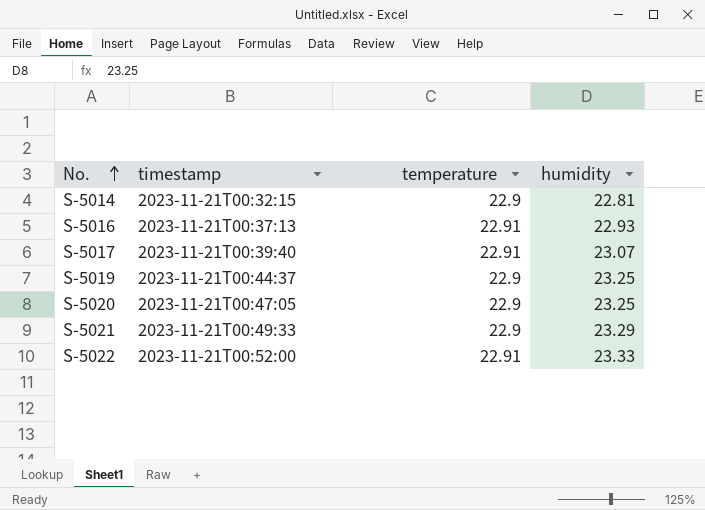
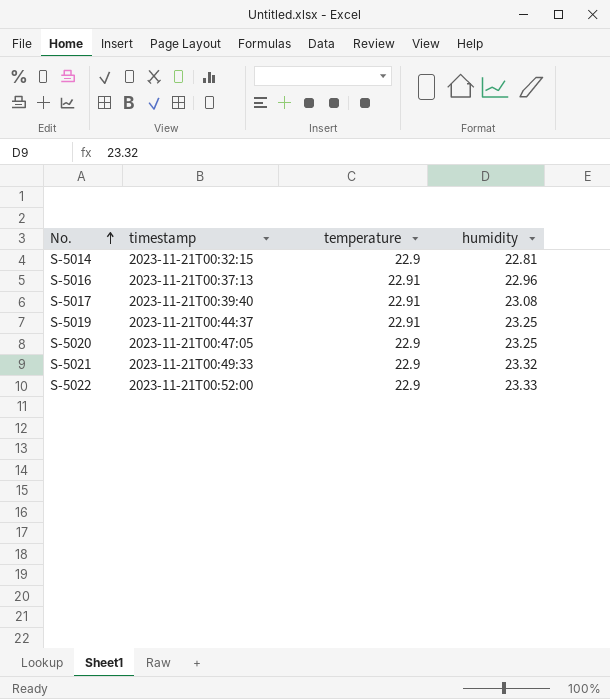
S-5016 | humidity: 22.93 -> 22.96
S-5017 | humidity: 23.07 -> 23.08
S-5019 | temperature: 22.9 -> 22.91
S-5021 | humidity: 23.29 -> 23.32
S-5022 | temperature: 22.91 -> 22.9

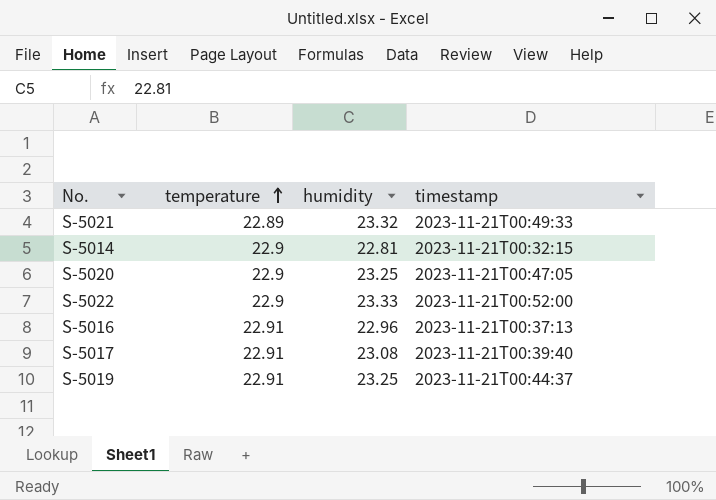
row order: No. ascending -> temperature ascending
column timestamp | position: 2 -> 4
S-5021 | temperature: 22.9 -> 22.89

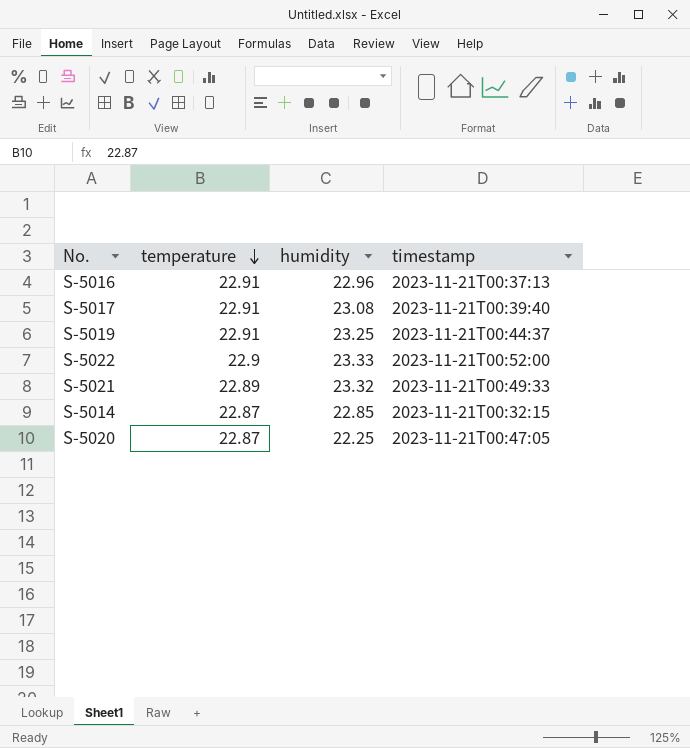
row order: temperature ascending -> temperature descending
S-5014 | temperature: 22.9 -> 22.87
S-5014 | humidity: 22.81 -> 22.85
S-5020 | temperature: 22.9 -> 22.87
S-5020 | humidity: 23.25 -> 22.25

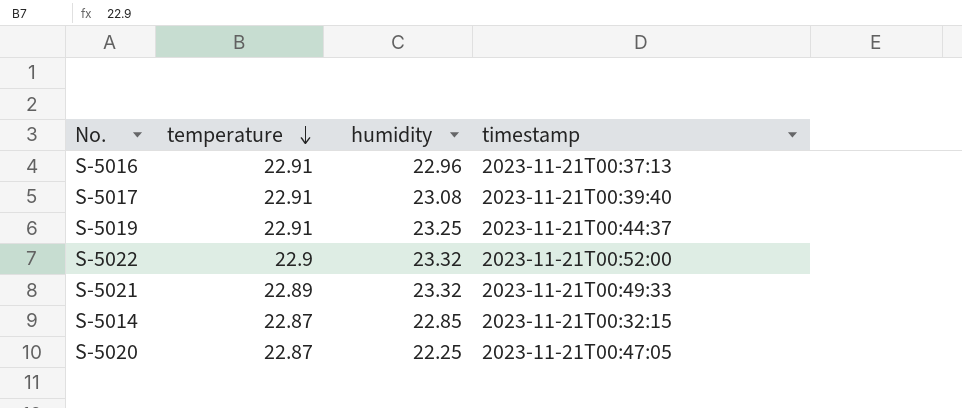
S-5022 | humidity: 23.33 -> 23.32

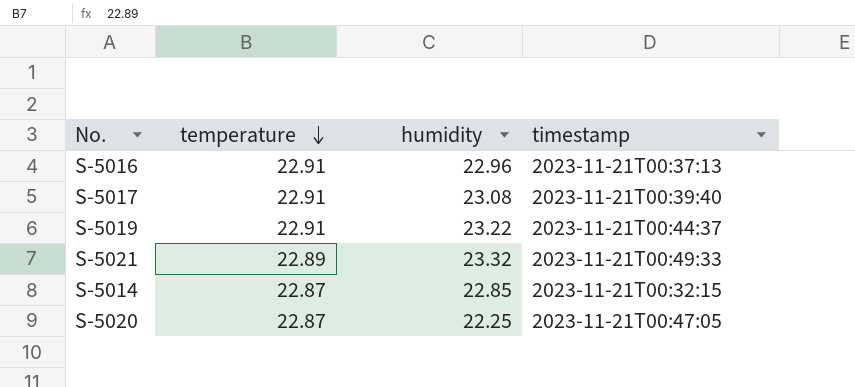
row S-5022: 22.9 | 23.32 | 2023-11-21T00:52:00 -> none
S-5019 | humidity: 23.25 -> 23.22

